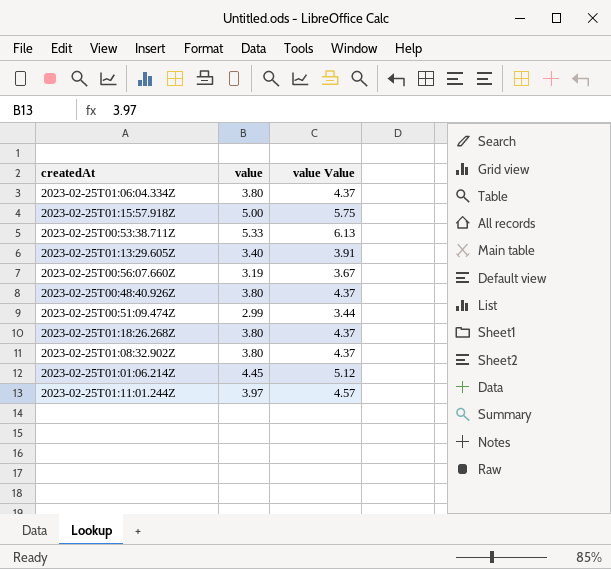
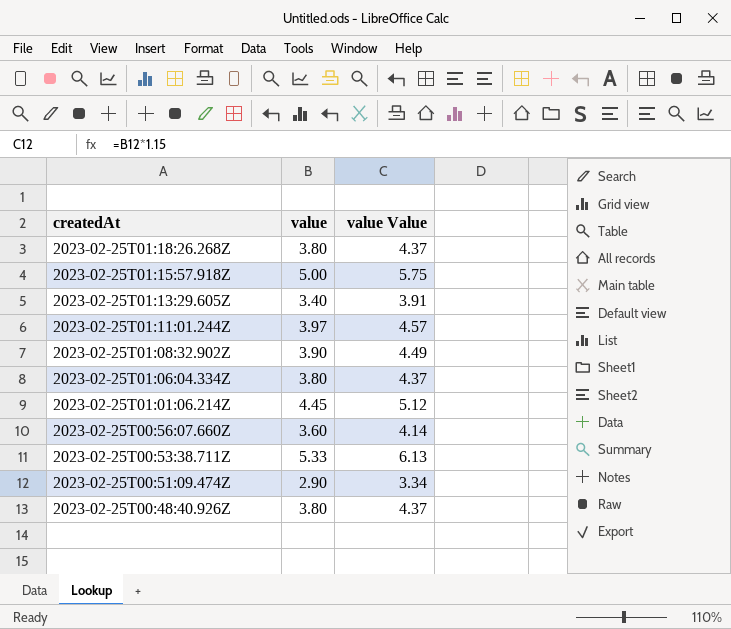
row order: none -> createdAt descending
2023-02-25T01:08:32.902Z | value: 3.80 -> 3.90
2023-02-25T01:08:32.902Z | value Value: 4.37 -> 4.49
2023-02-25T00:56:07.660Z | value: 3.19 -> 3.60
2023-02-25T00:56:07.660Z | value Value: 3.67 -> 4.14
2023-02-25T00:51:09.474Z | value: 2.99 -> 2.90
2023-02-25T00:51:09.474Z | value Value: 3.44 -> 3.34

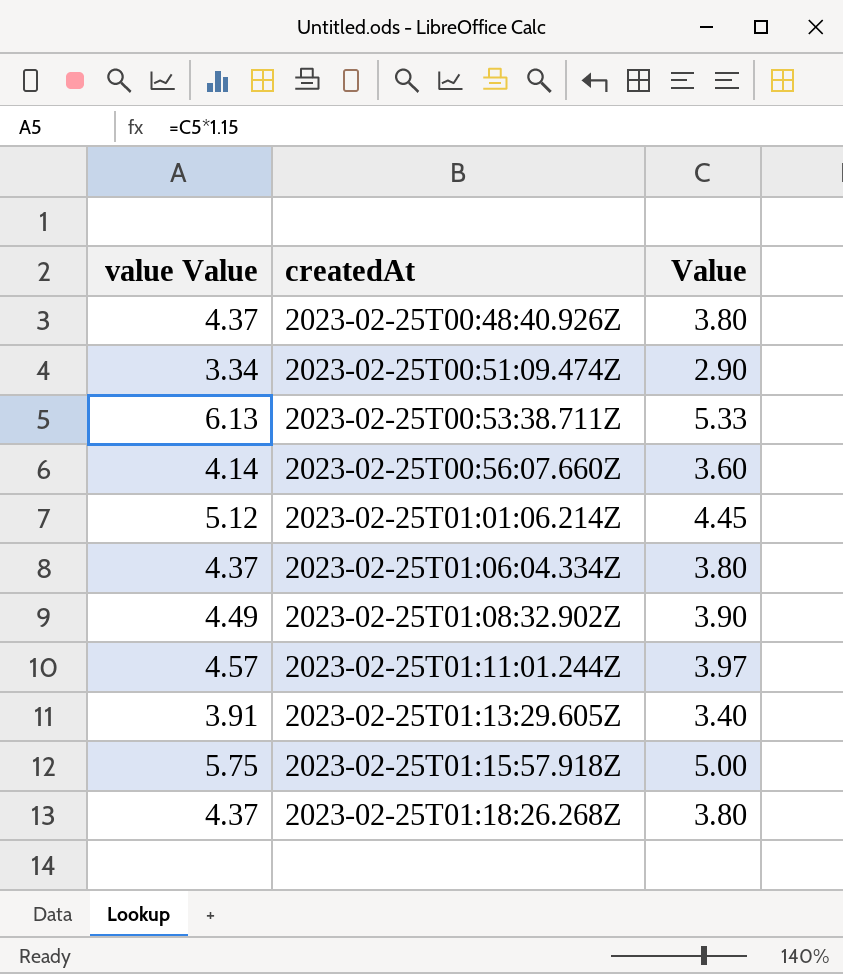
row order: createdAt descending -> createdAt ascending
column value Value | position: 3 -> 1
column name: value -> Value

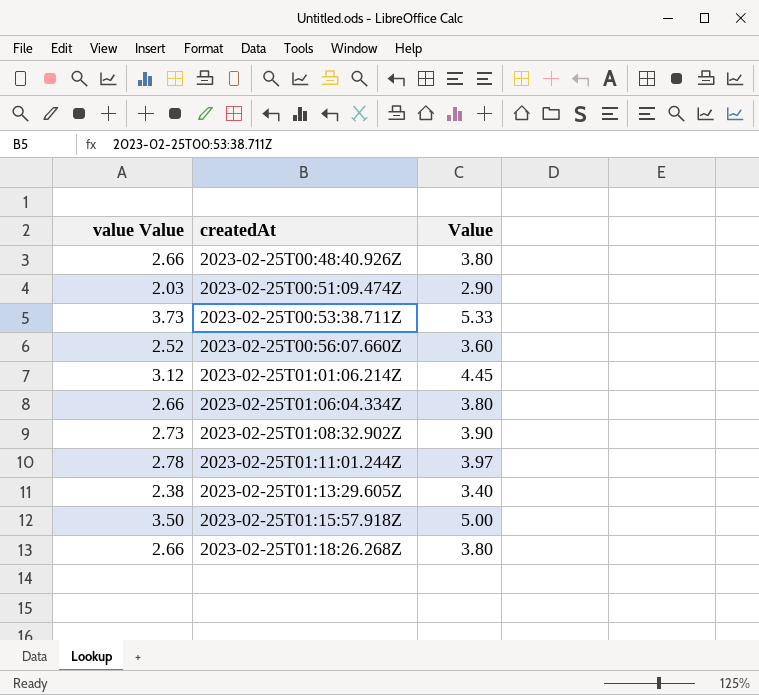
column value Value | formula: [Value] * 1.15 -> [Value] * 0.7

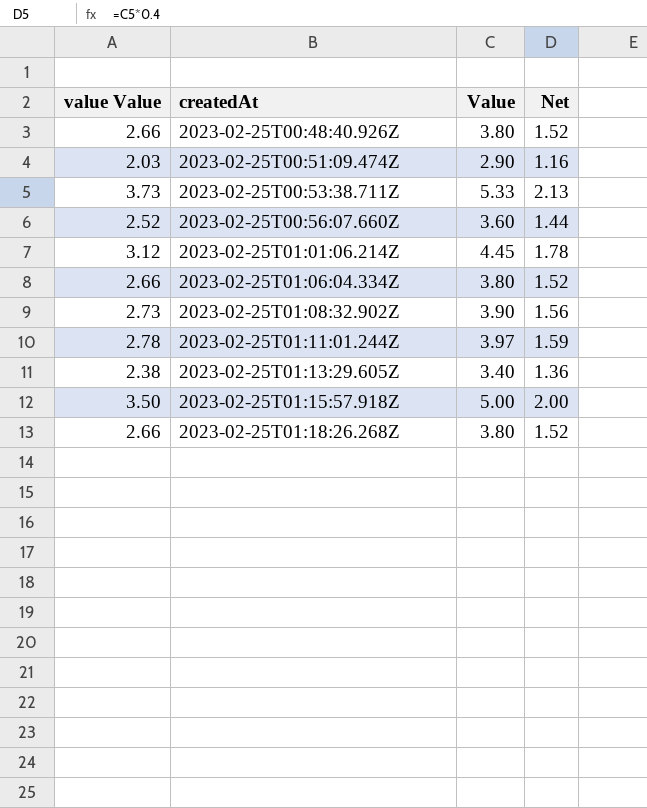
column Net | formula: none -> [Value] * 0.4

